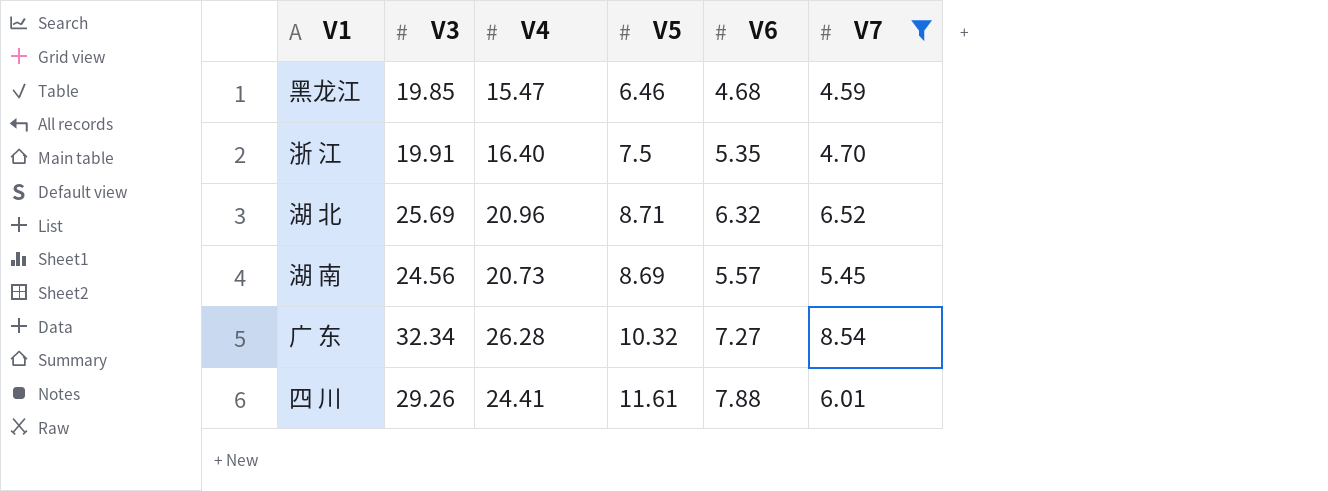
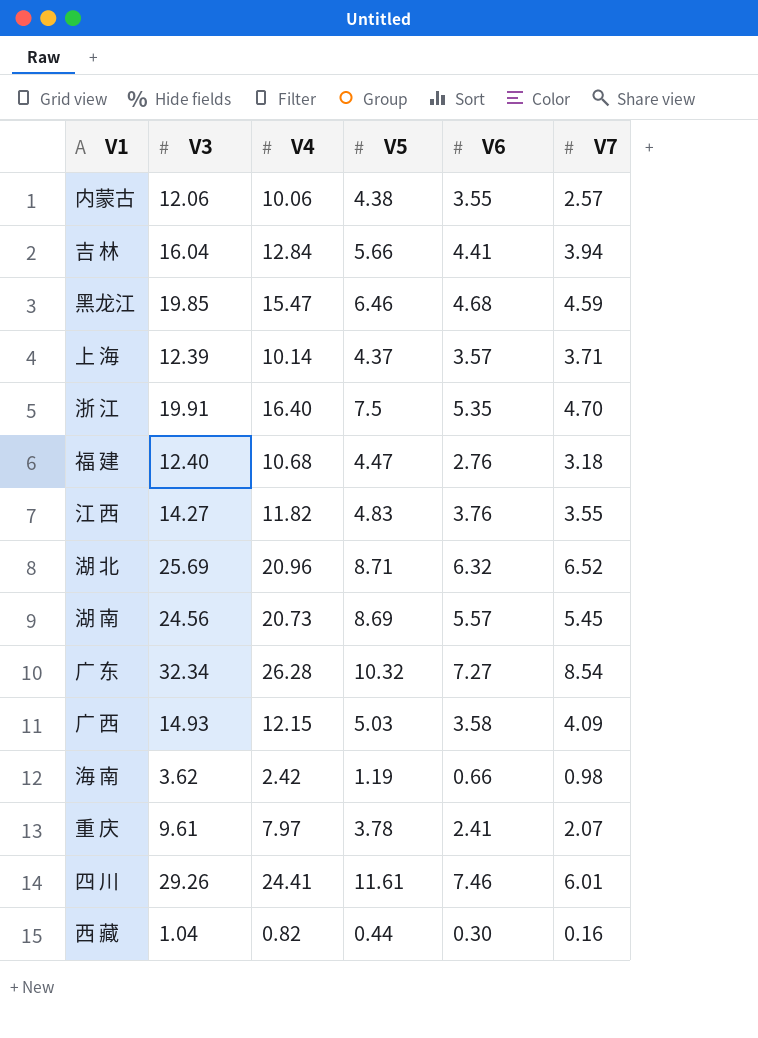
filter: V7 >= 4.59 -> none
四 川 | V6: 7.88 -> 7.46

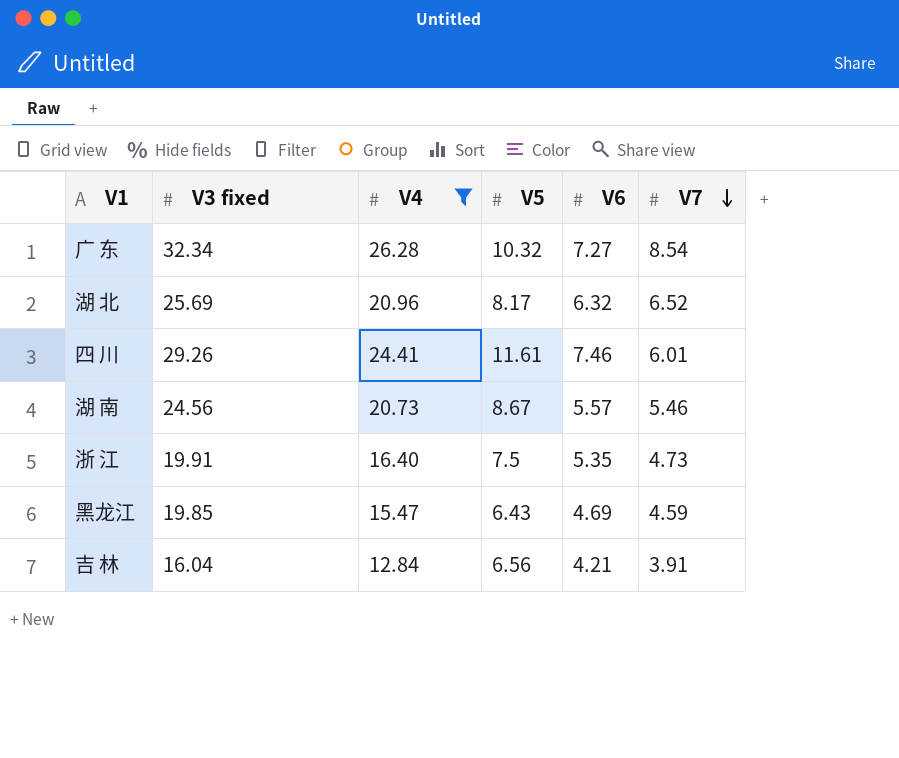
filter: none -> V4 >= 12.84
row order: none -> V7 descending
column name: V3 -> V3 fixed
湖 北 | V5: 8.71 -> 8.17
湖 南 | V5: 8.69 -> 8.67
湖 南 | V7: 5.45 -> 5.46
浙 江 | V7: 4.70 -> 4.73
黑龙江 | V5: 6.46 -> 6.43
黑龙江 | V6: 4.68 -> 4.69
吉 林 | V5: 5.66 -> 6.56
吉 林 | V6: 4.41 -> 4.21
吉 林 | V7: 3.94 -> 3.91

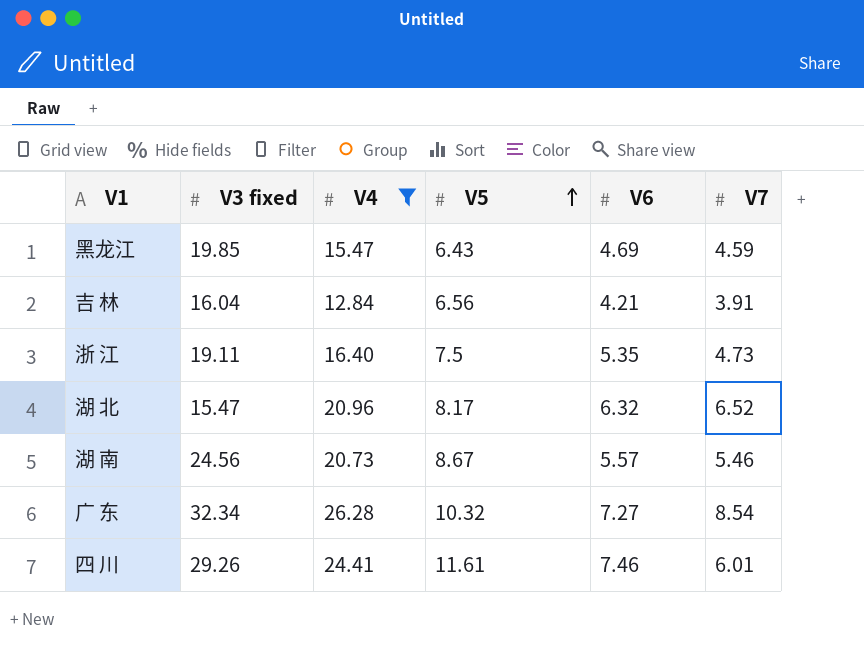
row order: V7 descending -> V5 ascending
浙 江 | V3 fixed: 19.91 -> 19.11
湖 北 | V3 fixed: 25.69 -> 15.47

